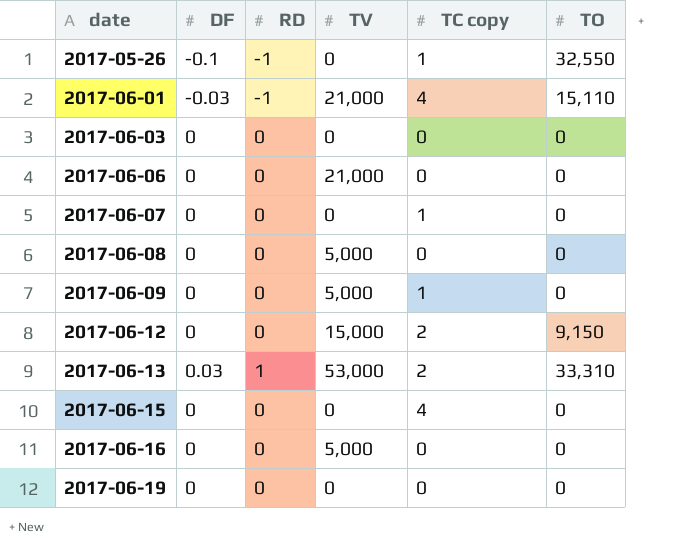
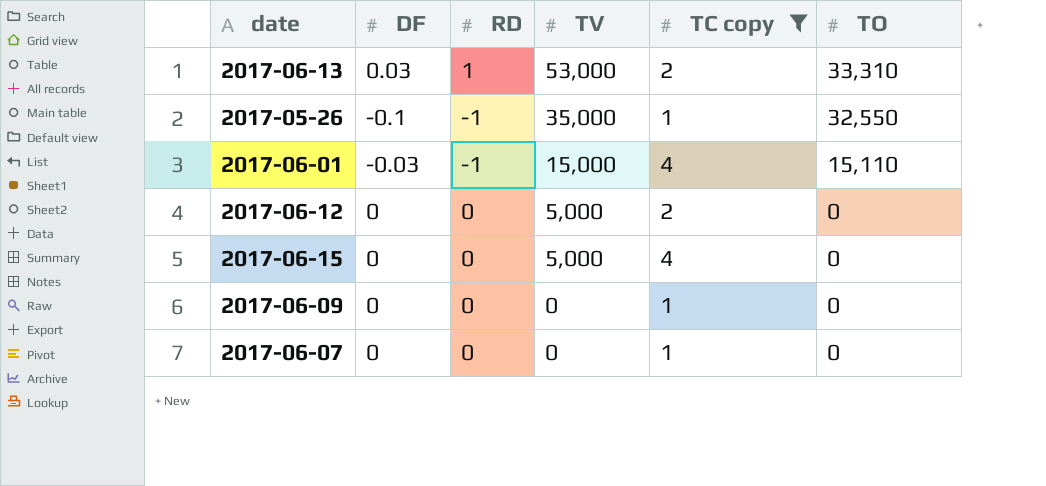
filter: none -> TC copy != 0
row order: date ascending -> TV descending
2017-05-26 | TV: 0 -> 35,000
2017-06-01 | TV: 21,000 -> 15,000
2017-06-12 | TV: 15,000 -> 5,000
2017-06-12 | TO: 9,150 -> 0
2017-06-15 | TV: 0 -> 5,000
2017-06-09 | TV: 5,000 -> 0

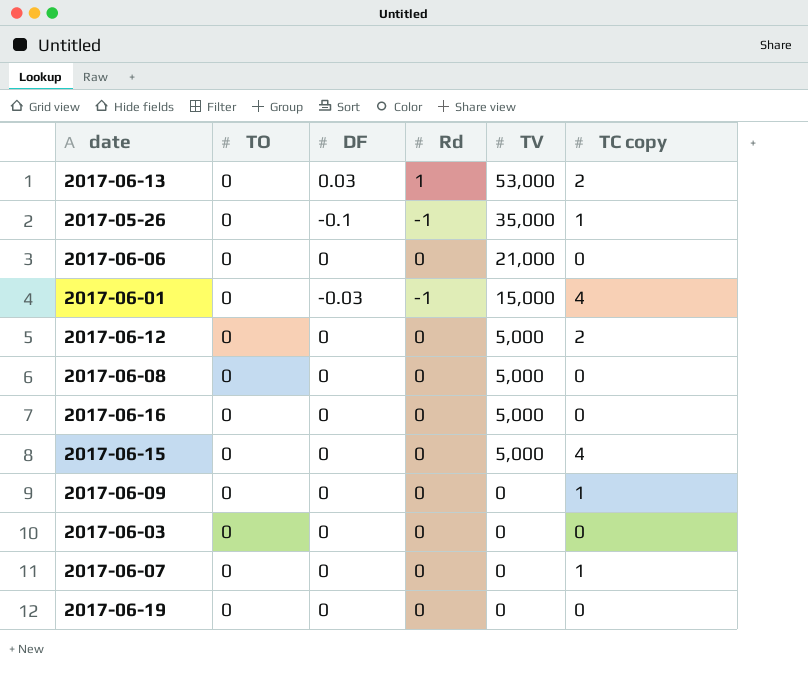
filter: TC copy != 0 -> none
column TO | position: 6 -> 2
column name: RD -> Rd
2017-06-13 | TO: 33,310 -> 0
2017-05-26 | TO: 32,550 -> 0
2017-06-01 | TO: 15,110 -> 0

